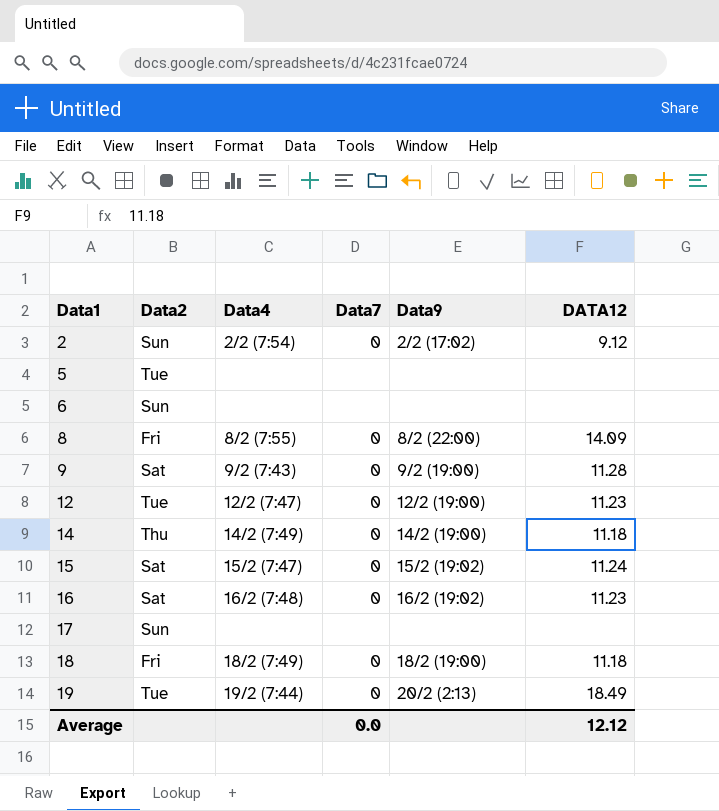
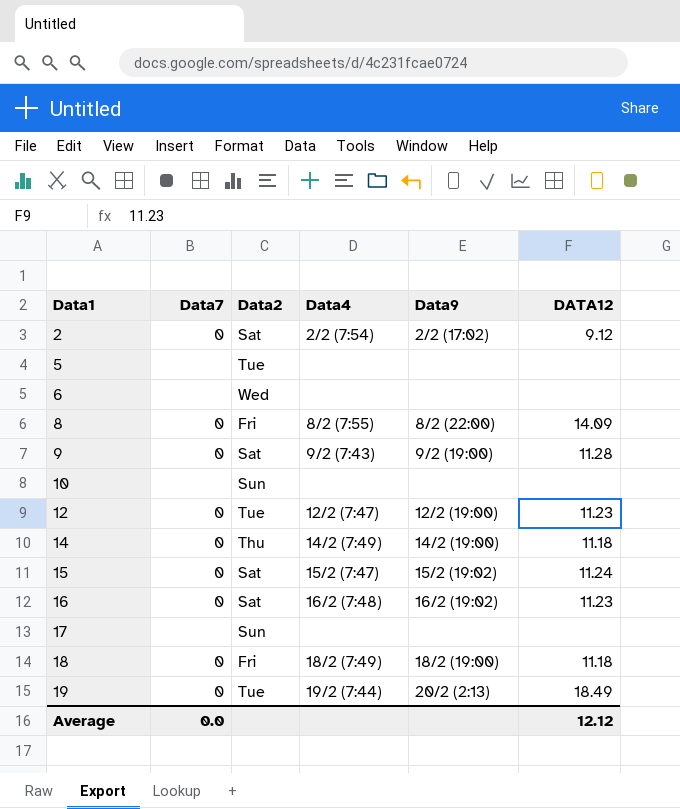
column Data7 | position: 4 -> 2
2 | Data2: Sun -> Sat
6 | Data2: Sun -> Wed
row 10: none -> none | Sun | none | none | none

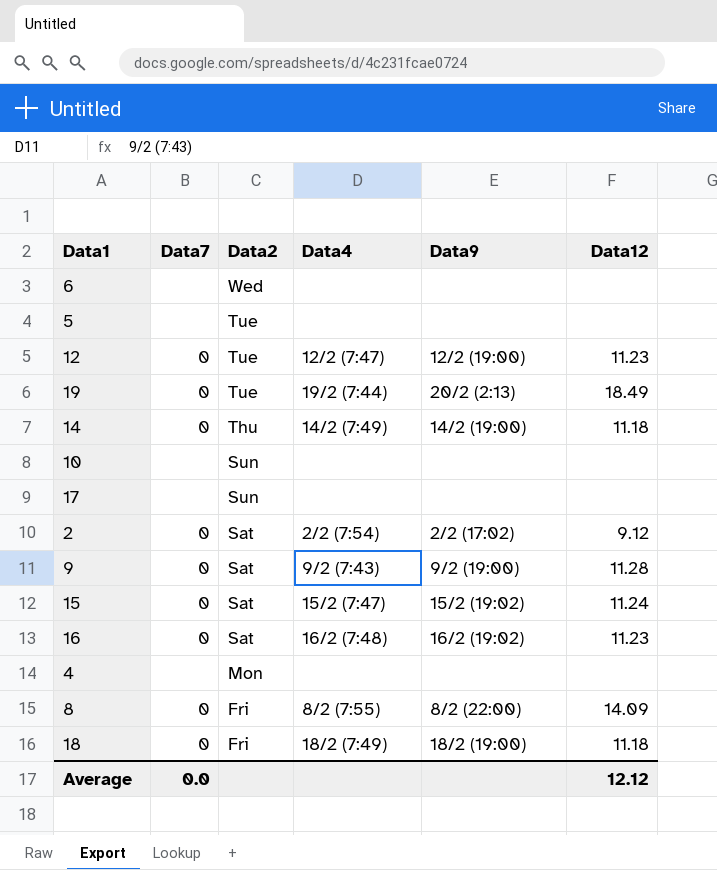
row order: Data1 ascending -> Data2 descending
column name: DATA12 -> Data12
row 4: none -> none | Mon | none | none | none

